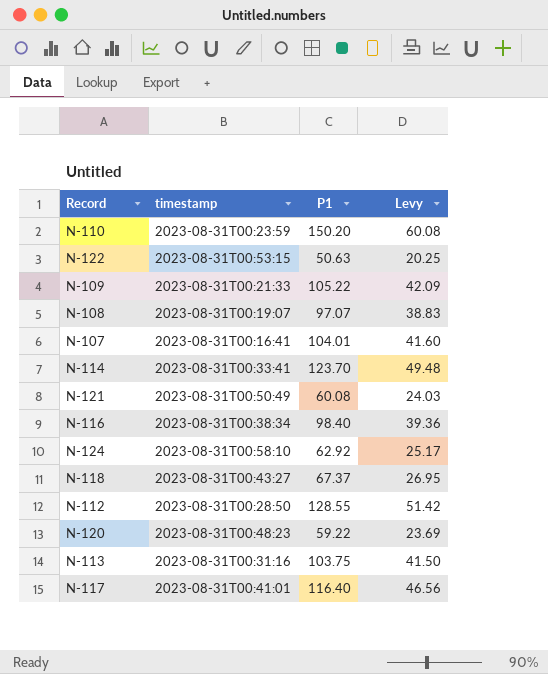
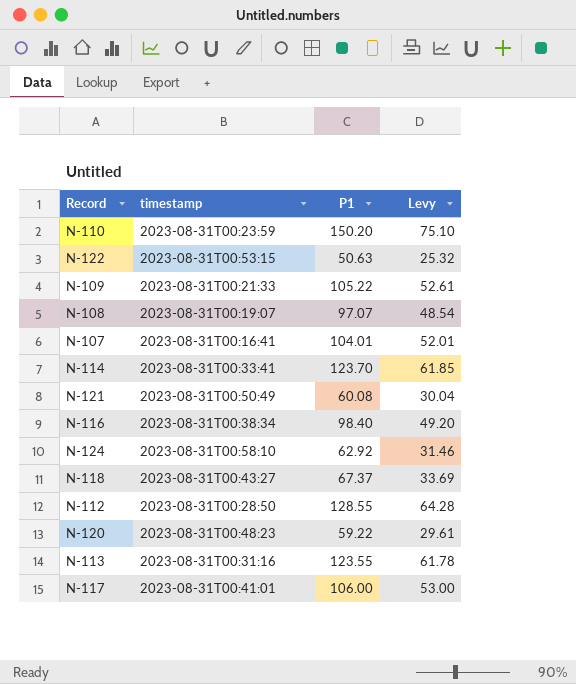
column Levy | formula: [P1] * 0.4 -> [P1] * 0.5
N-113 | P1: 103.75 -> 123.55
N-117 | P1: 116.40 -> 106.00

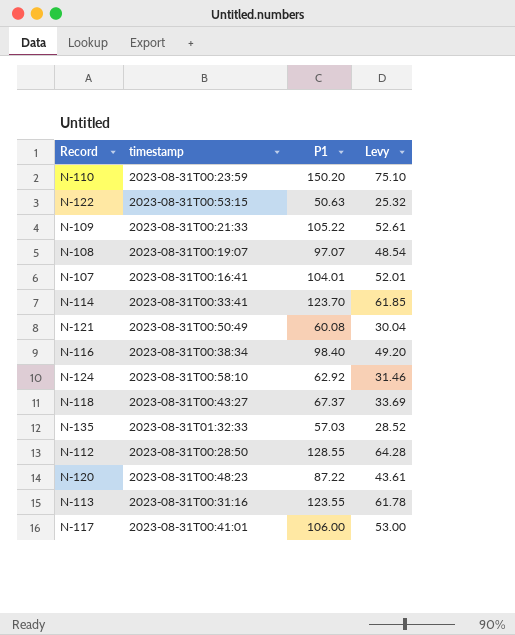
row N-135: none -> 2023-08-31T01:32:33 | 57.03 | 28.52
N-120 | P1: 59.22 -> 87.22
N-120 | Levy: 29.61 -> 43.61

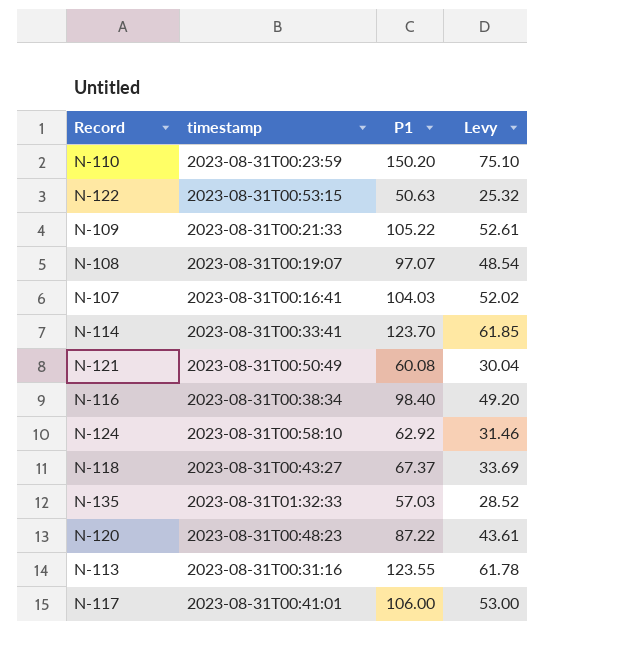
row N-112: 2023-08-31T00:28:50 | 128.55 | 64.28 -> none
N-107 | P1: 104.01 -> 104.03
N-107 | Levy: 52.01 -> 52.02

